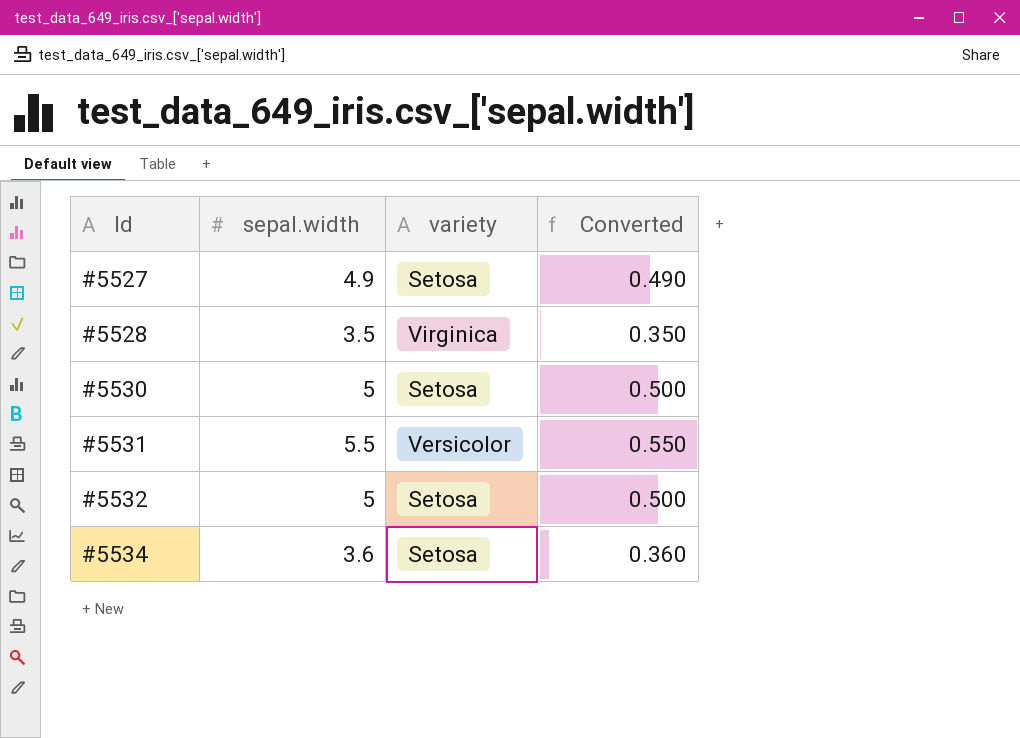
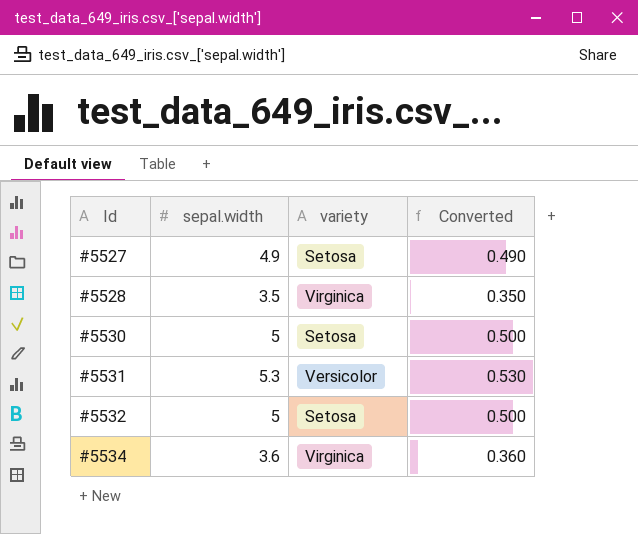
#5531 | sepal.width: 5.5 -> 5.3
#5531 | Converted: 0.550 -> 0.530
#5534 | variety: Setosa -> Virginica

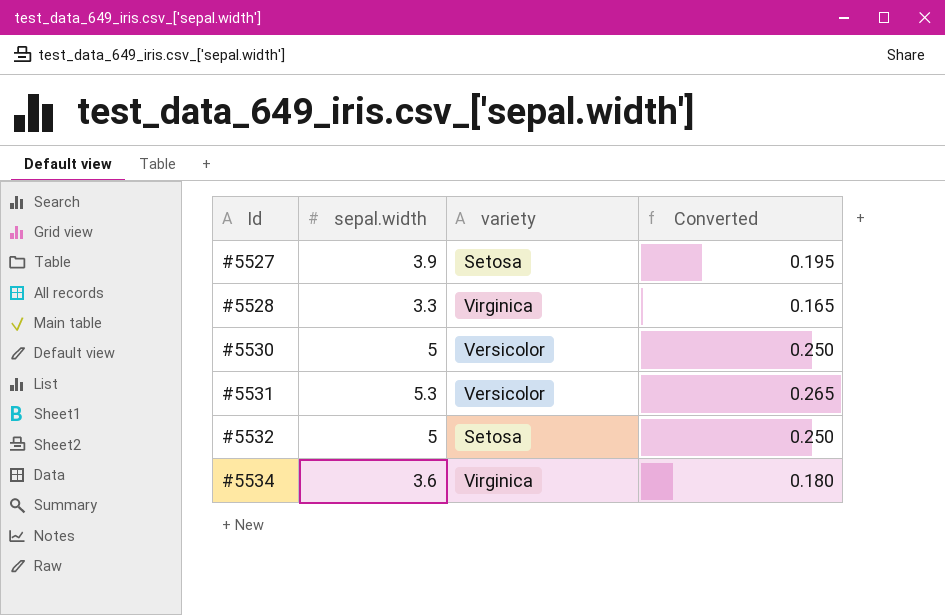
column Converted | formula: [sepal.width] * 0.1 -> [sepal.width] * 0.05
#5527 | sepal.width: 4.9 -> 3.9
#5528 | sepal.width: 3.5 -> 3.3
#5530 | variety: Setosa -> Versicolor

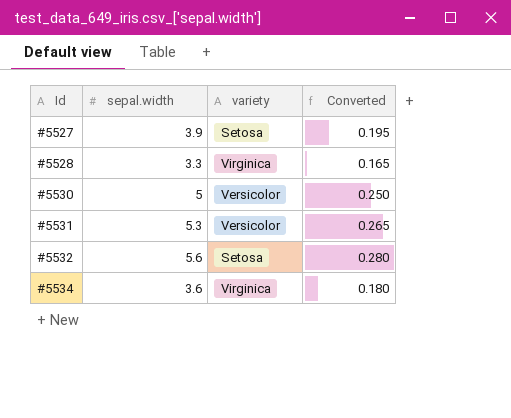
#5532 | sepal.width: 5 -> 5.6
#5532 | Converted: 0.250 -> 0.280

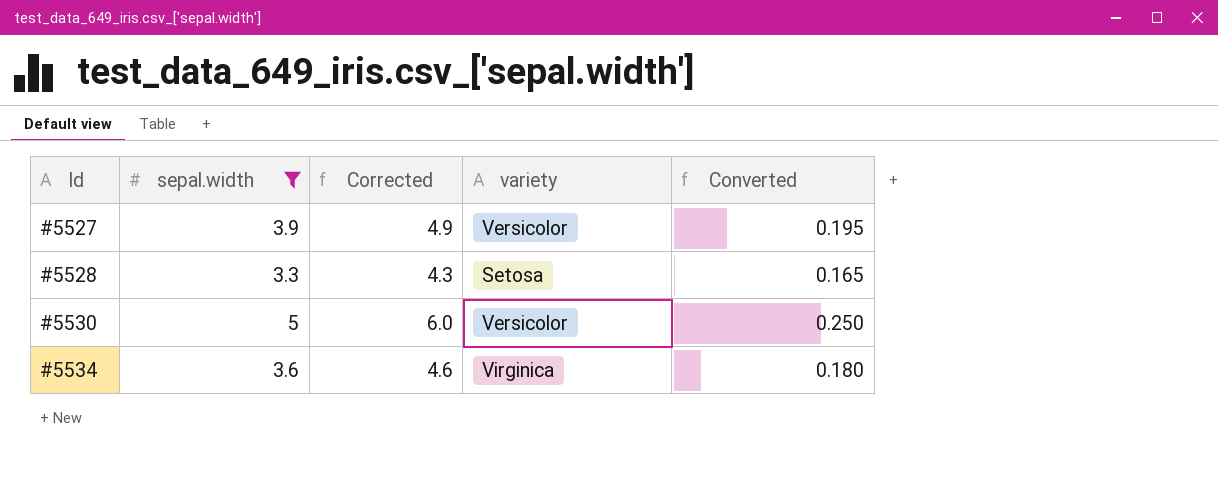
filter: none -> sepal.width <= 5
column Corrected | formula: none -> [sepal.width] + 1
#5527 | variety: Setosa -> Versicolor
#5528 | variety: Virginica -> Setosa

